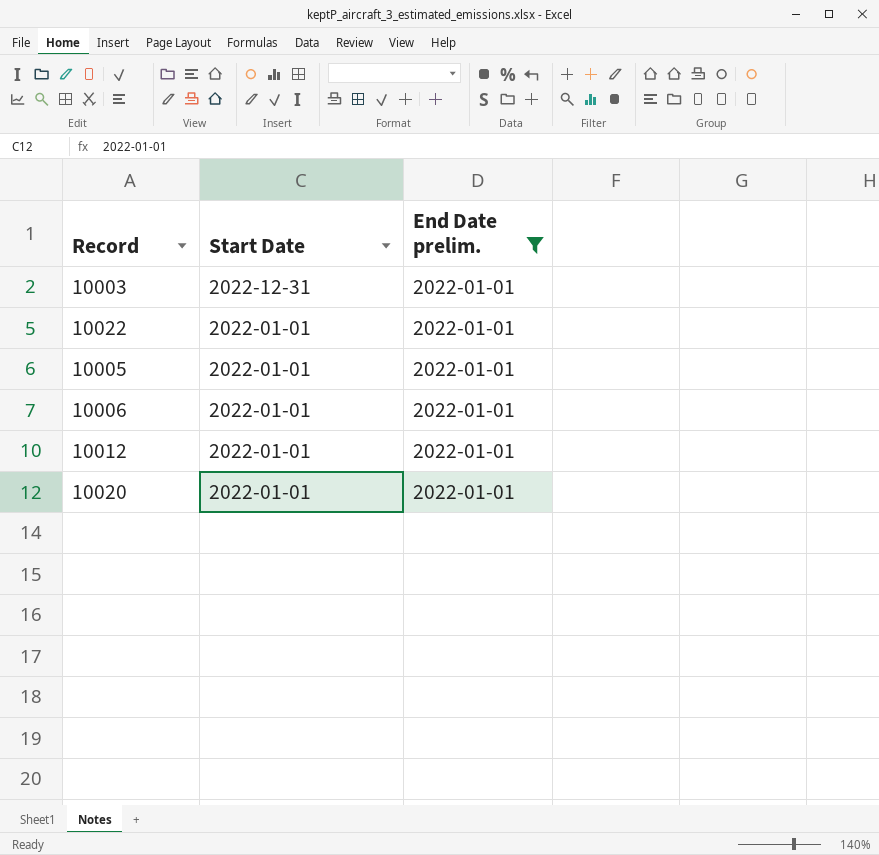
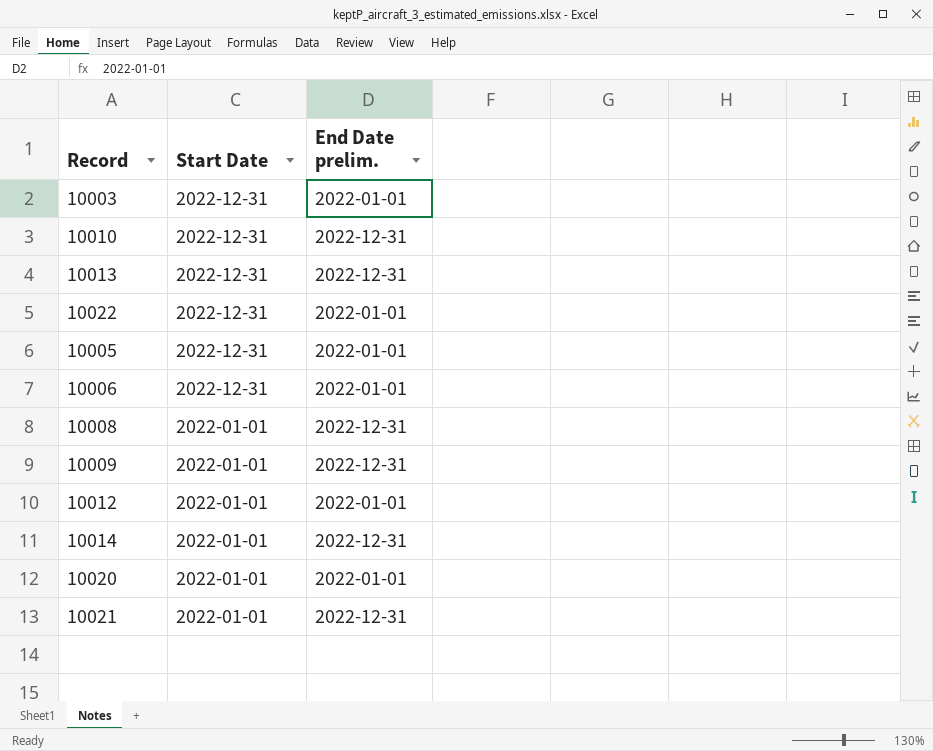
filter: End Date prelim. = 2022-01-01 -> none
10022 | Start Date: 2022-01-01 -> 2022-12-31
10005 | Start Date: 2022-01-01 -> 2022-12-31
10006 | Start Date: 2022-01-01 -> 2022-12-31

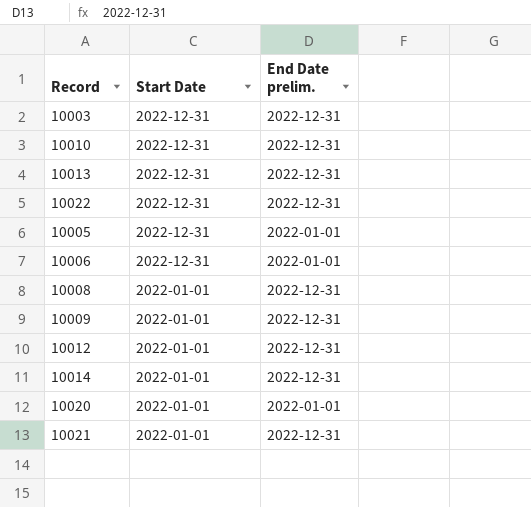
10003 | End Date prelim.: 2022-01-01 -> 2022-12-31
10022 | End Date prelim.: 2022-01-01 -> 2022-12-31
10012 | End Date prelim.: 2022-01-01 -> 2022-12-31

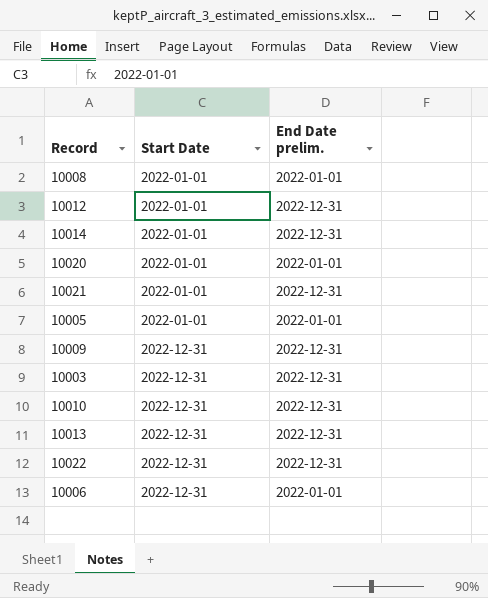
row order: Start Date descending -> Start Date ascending
10008 | End Date prelim.: 2022-12-31 -> 2022-01-01
10005 | Start Date: 2022-12-31 -> 2022-01-01
10009 | Start Date: 2022-01-01 -> 2022-12-31

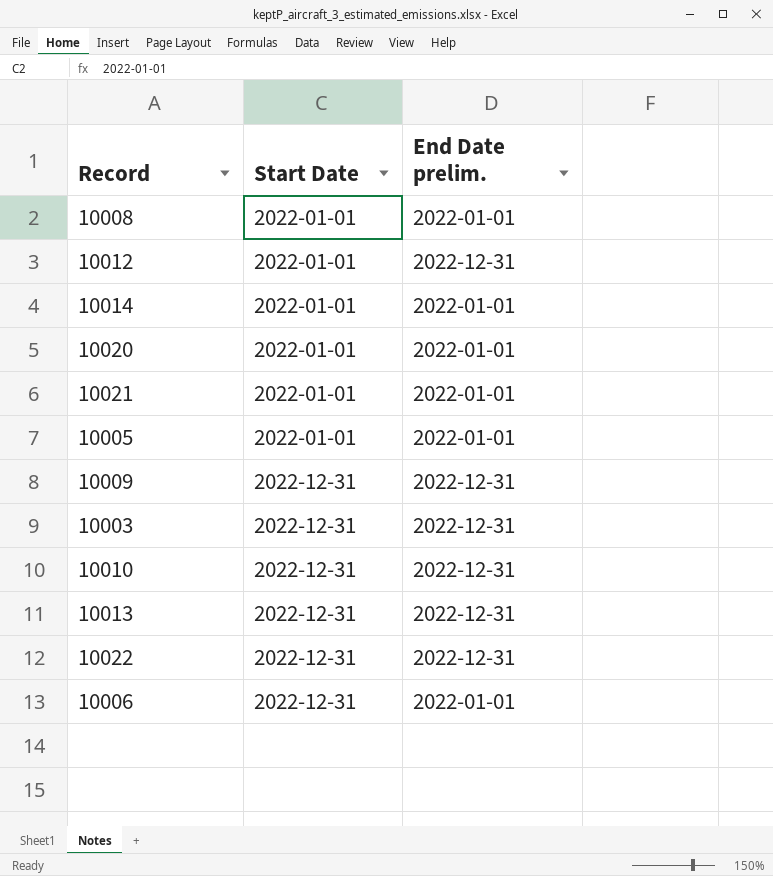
10014 | End Date prelim.: 2022-12-31 -> 2022-01-01
10021 | End Date prelim.: 2022-12-31 -> 2022-01-01

